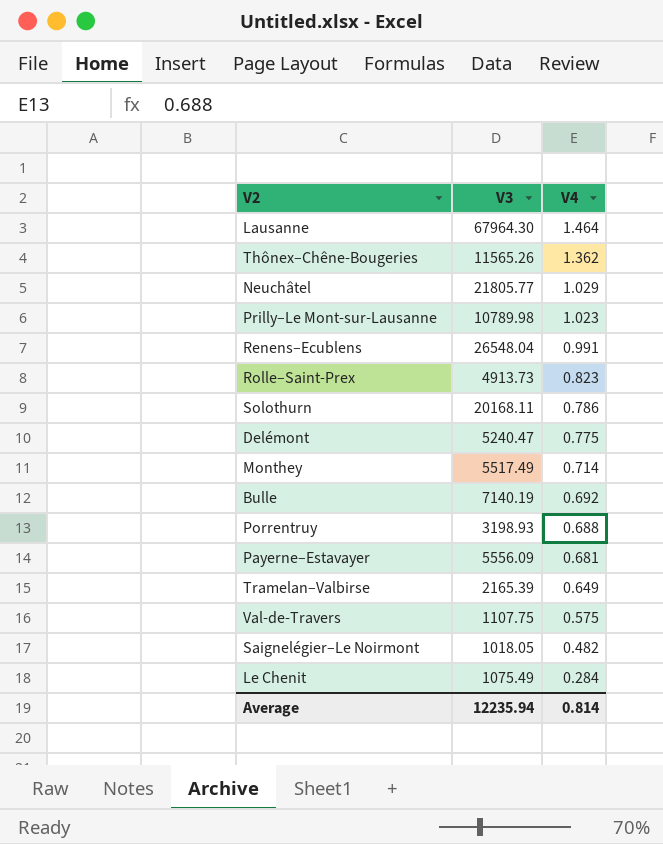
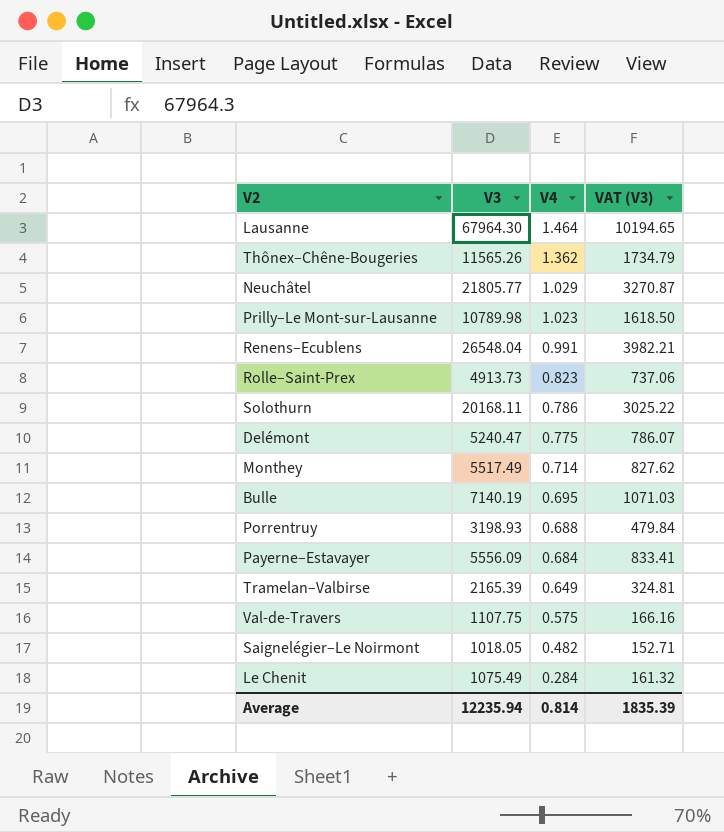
column VAT (V3) | formula: none -> [V3] * 0.15
Bulle | V4: 0.692 -> 0.695
Payerne–Estavayer | V4: 0.681 -> 0.684

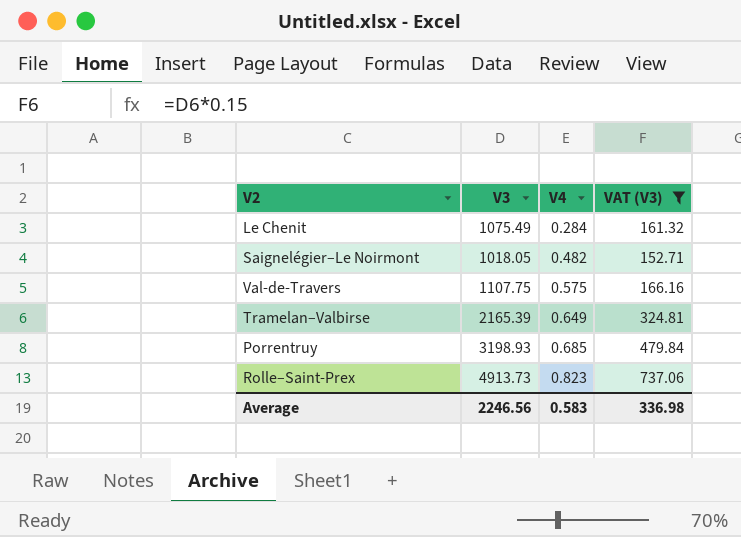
filter: none -> VAT (V3) <= 737.06
row order: V4 descending -> V4 ascending
Porrentruy | V4: 0.688 -> 0.685
Average | V3: 12235.94 -> 2246.56
Average | V4: 0.814 -> 0.583
Average | VAT (V3): 1835.39 -> 336.98

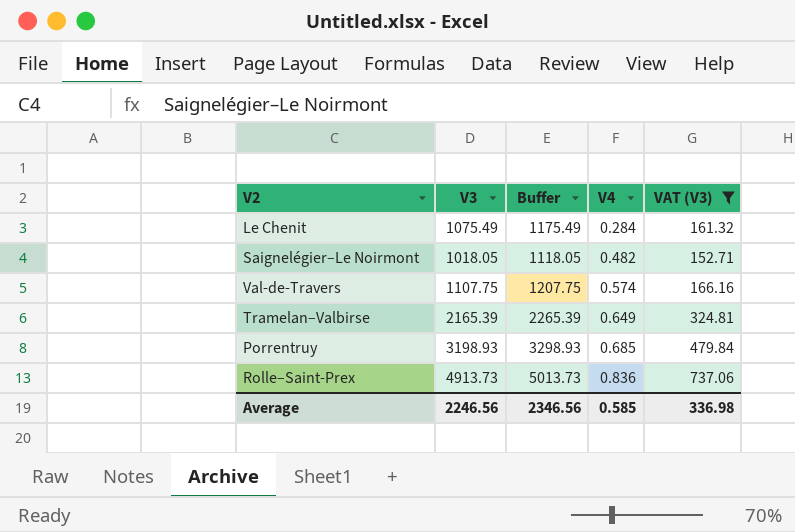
column Buffer | formula: none -> [V3] + 100
Val-de-Travers | V4: 0.575 -> 0.574
Rolle–Saint-Prex | V4: 0.823 -> 0.836
Average | V4: 0.583 -> 0.585

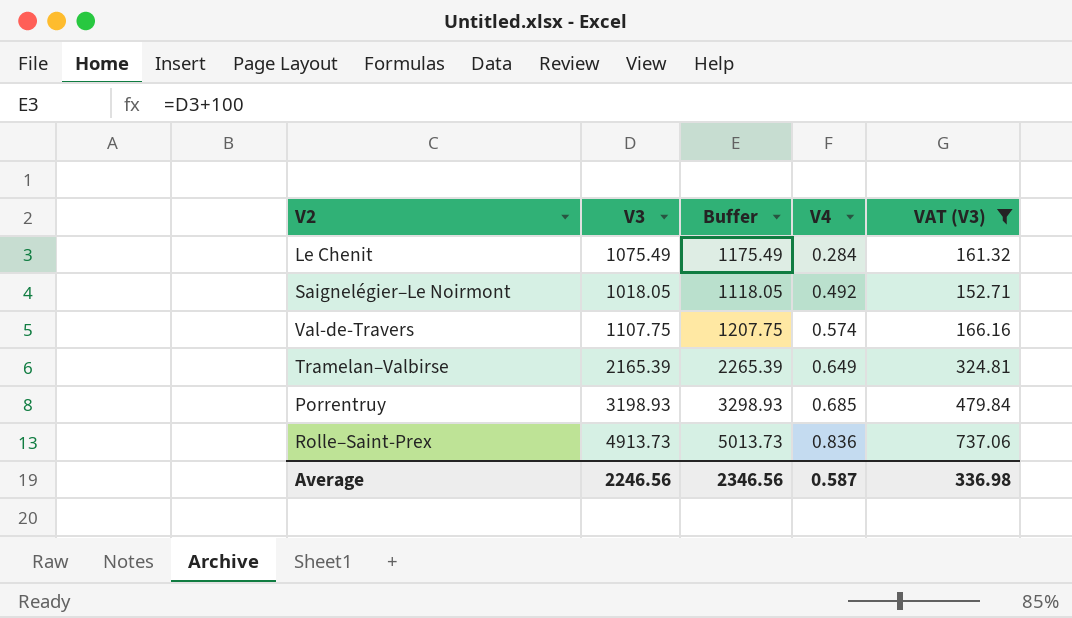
Saignelégier–Le Noirmont | V4: 0.482 -> 0.492
Average | V4: 0.585 -> 0.587

